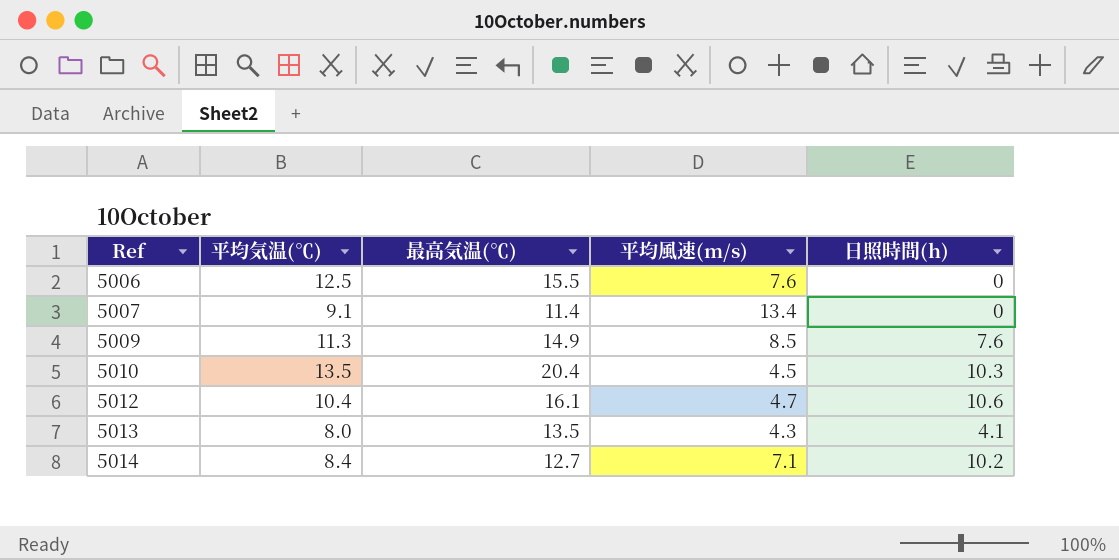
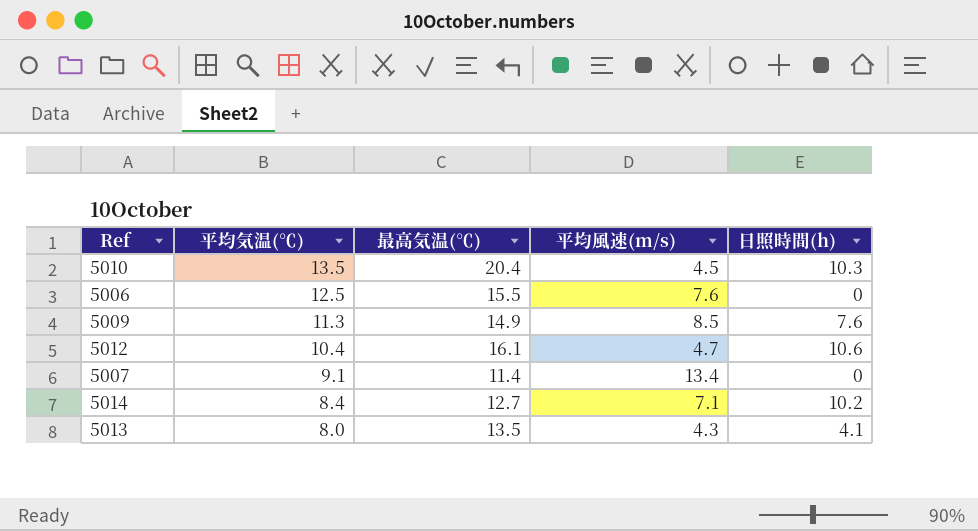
row order: Ref ascending -> 平均気温(℃) descending

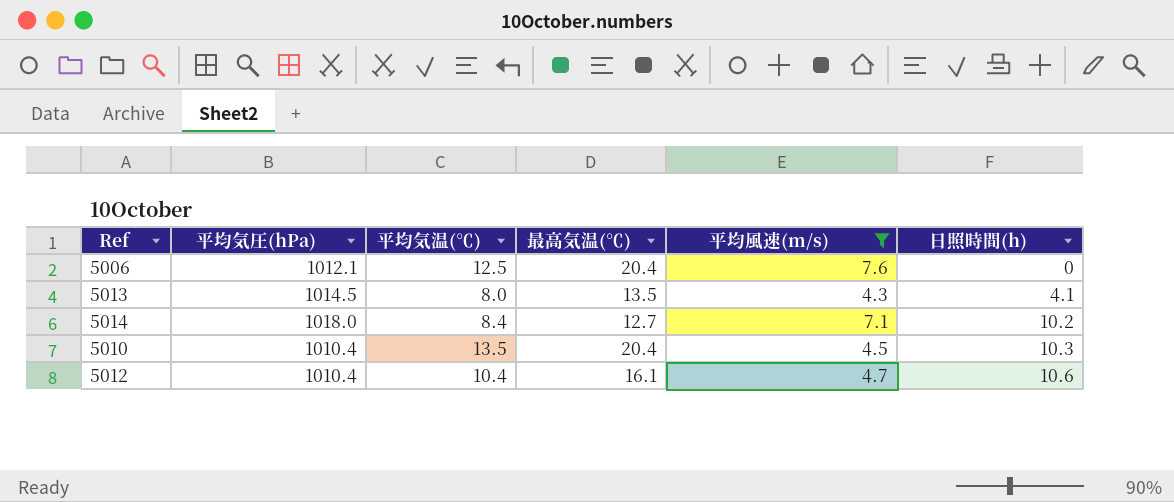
filter: none -> 平均風速(m/s) <= 7.6
row order: 平均気温(℃) descending -> 日照時間(h) ascending
column 平均気圧(hPa) | position: none -> 2
5006 | 最高気温(℃): 15.5 -> 20.4

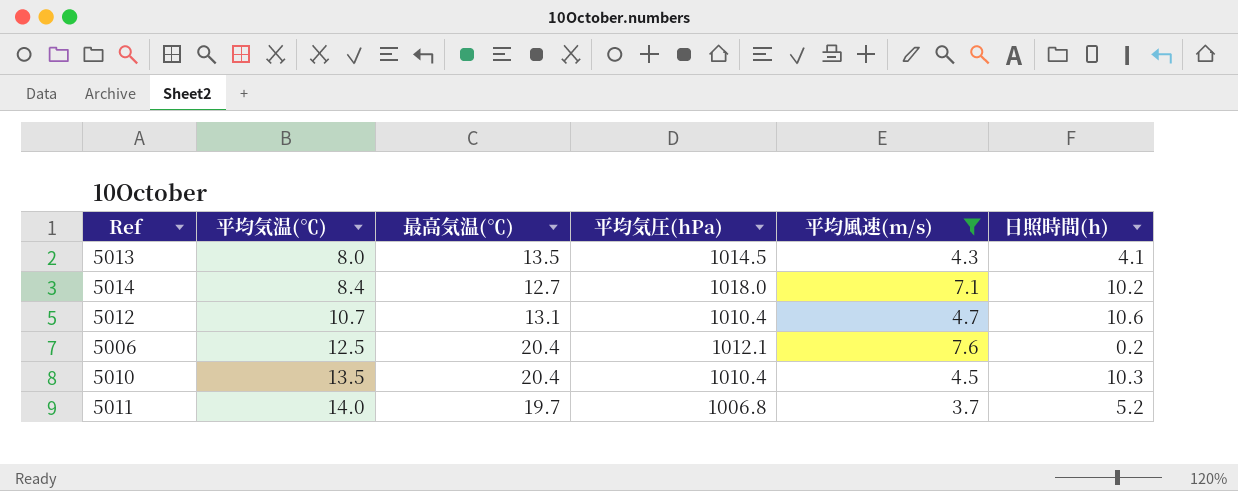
row order: 日照時間(h) ascending -> 平均気温(℃) ascending
column 平均気圧(hPa) | position: 2 -> 4
5012 | 平均気温(℃): 10.4 -> 10.7
5012 | 最高気温(℃): 16.1 -> 13.1
5006 | 日照時間(h): 0 -> 0.2
row 5011: none -> 14.0 | 19.7 | 1006.8 | 3.7 | 5.2

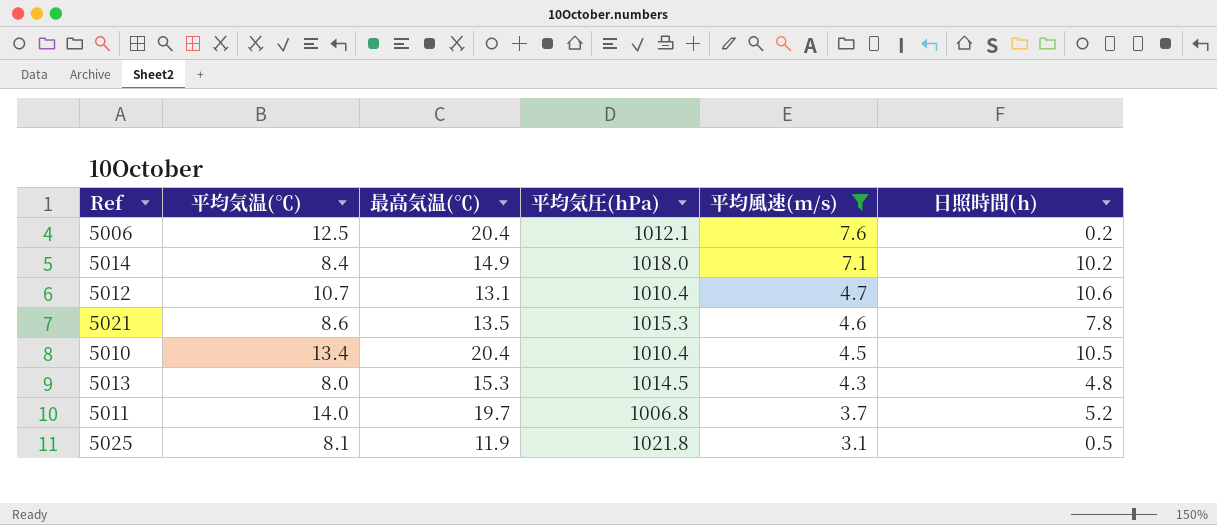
row order: 平均気温(℃) ascending -> 平均風速(m/s) descending
5014 | 最高気温(℃): 12.7 -> 14.9
row 5021: none -> 8.6 | 13.5 | 1015.3 | 4.6 | 7.8
5010 | 平均気温(℃): 13.5 -> 13.4
5010 | 日照時間(h): 10.3 -> 10.5
5013 | 最高気温(℃): 13.5 -> 15.3
5013 | 日照時間(h): 4.1 -> 4.8
row 5025: none -> 8.1 | 11.9 | 1021.8 | 3.1 | 0.5

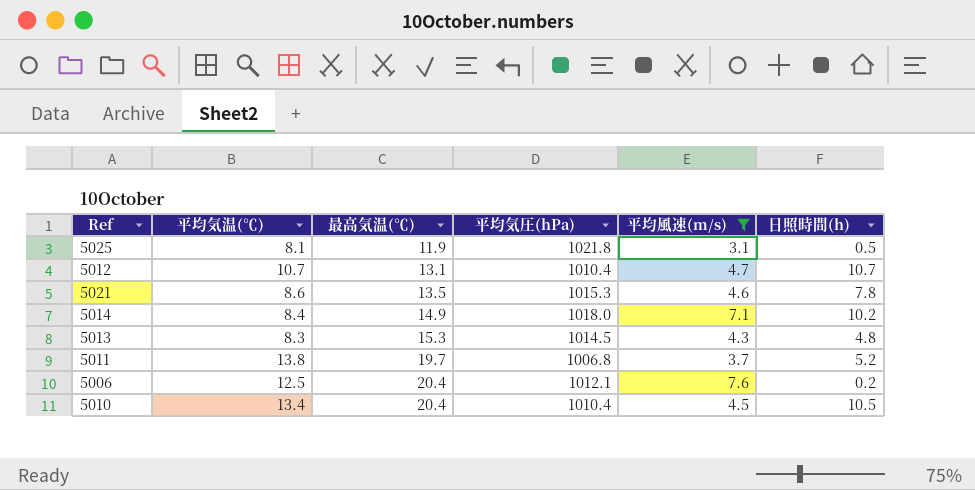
row order: 平均風速(m/s) descending -> 最高気温(℃) ascending
5012 | 日照時間(h): 10.6 -> 10.7
5013 | 平均気温(℃): 8.0 -> 8.3
5011 | 平均気温(℃): 14.0 -> 13.8

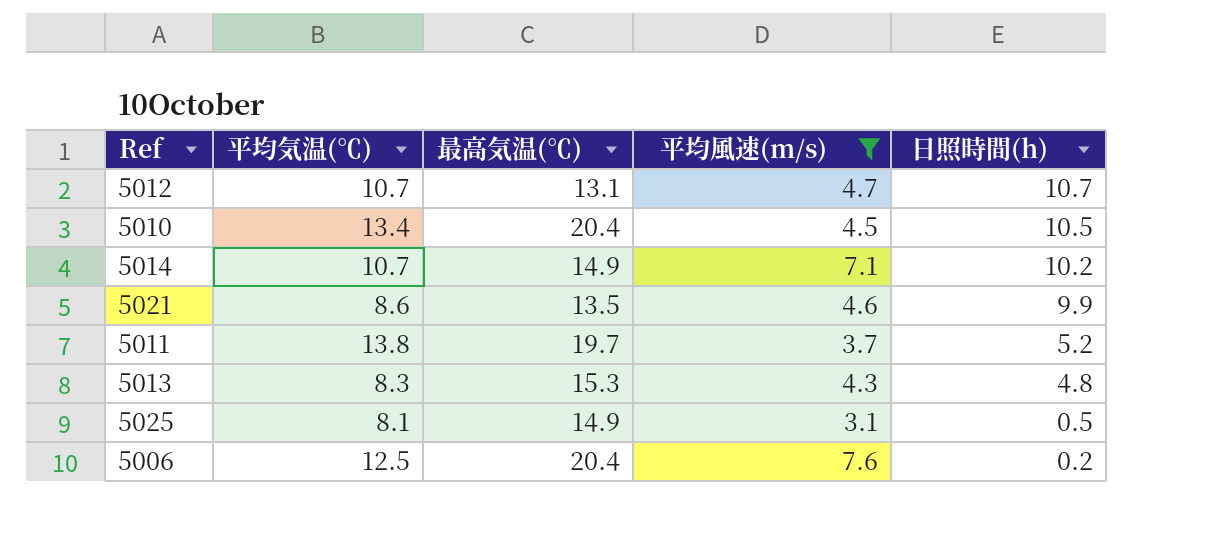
row order: 最高気温(℃) ascending -> 日照時間(h) descending
column 平均気圧(hPa) | position: 4 -> none
5014 | 平均気温(℃): 8.4 -> 10.7
5021 | 日照時間(h): 7.8 -> 9.9
5025 | 最高気温(℃): 11.9 -> 14.9

